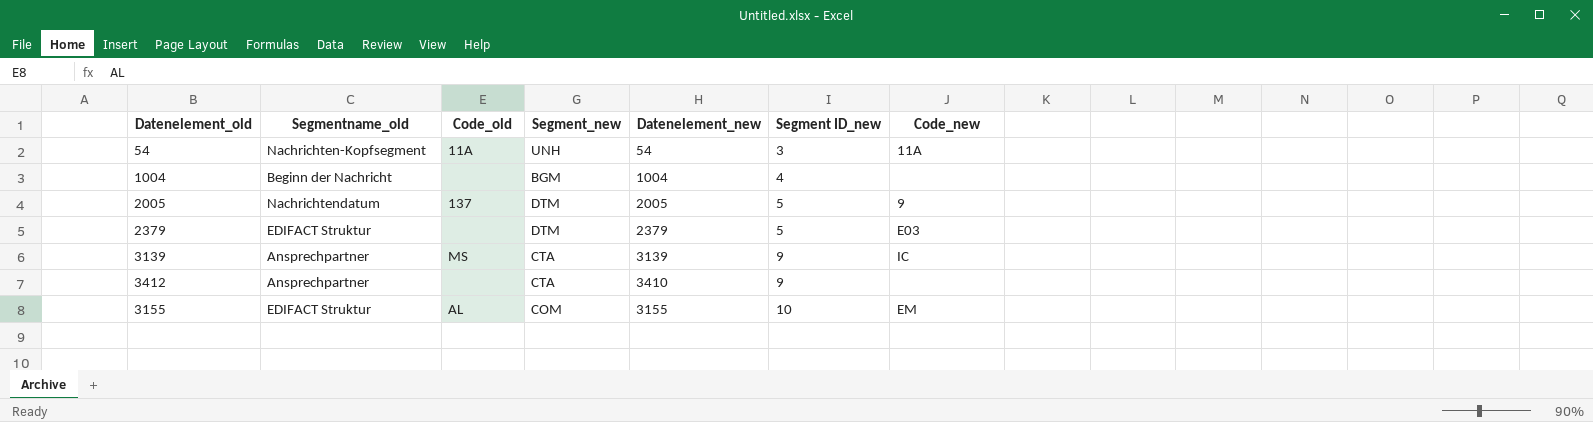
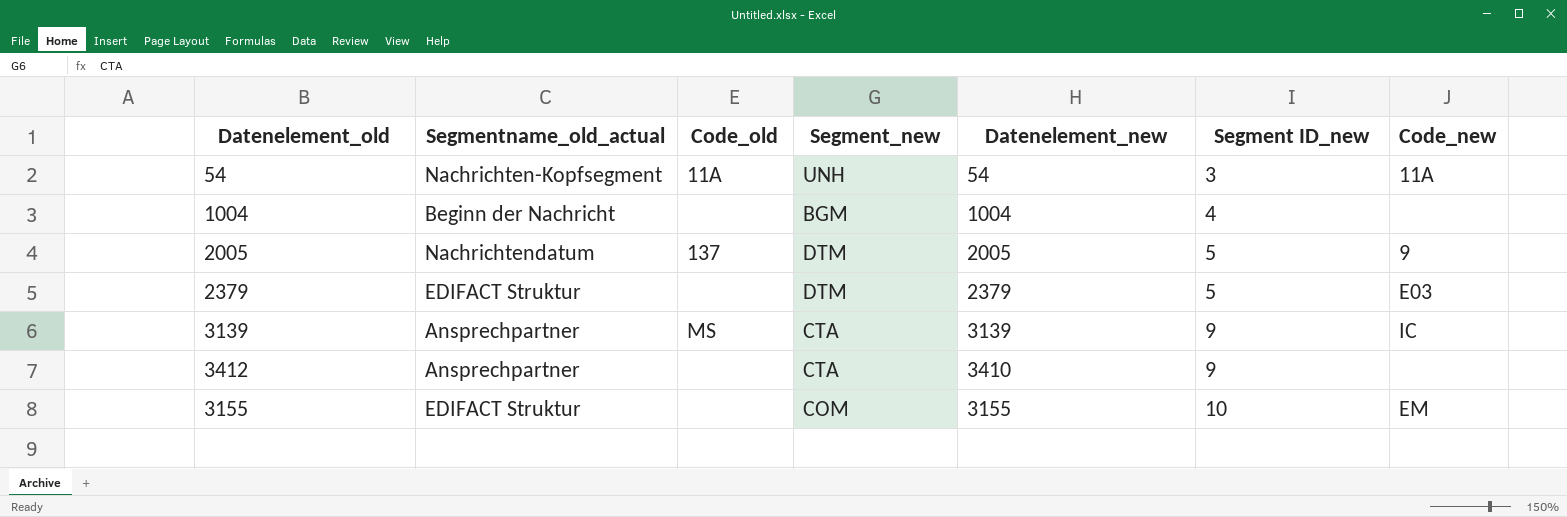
column name: Segmentname_old -> Segmentname_old_actual
3155 | Code_old: AL -> none

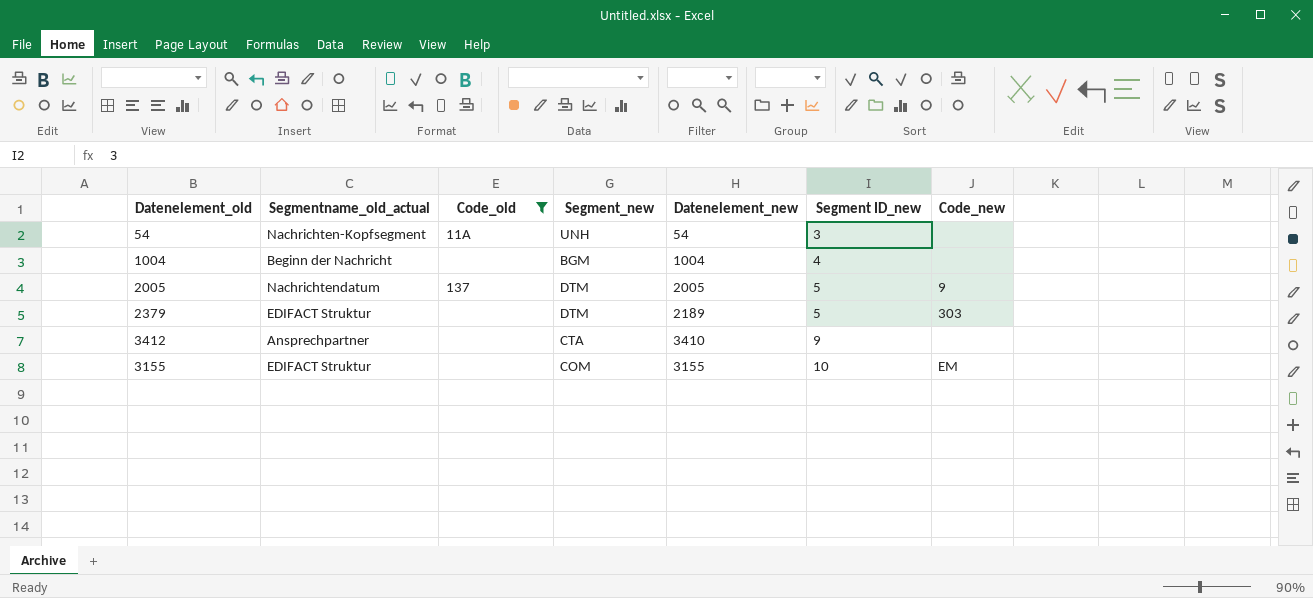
filter: none -> Code_old != MS
54 | Code_new: 11A -> none
2379 | Datenelement_new: 2379 -> 2189
2379 | Code_new: E03 -> 303

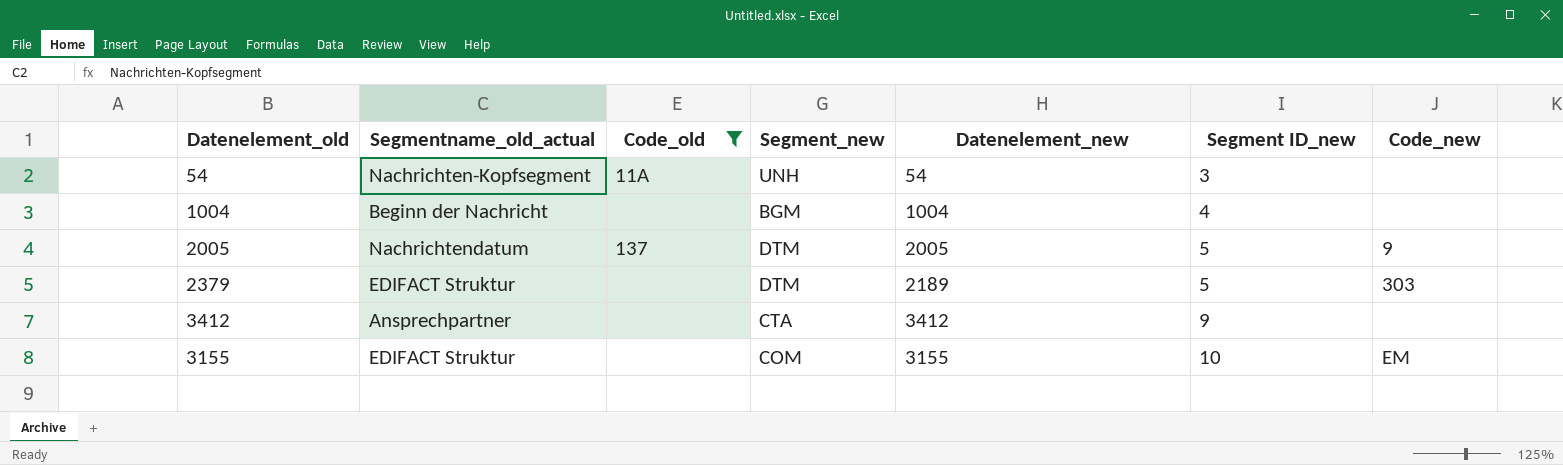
3412 | Datenelement_new: 3410 -> 3412

